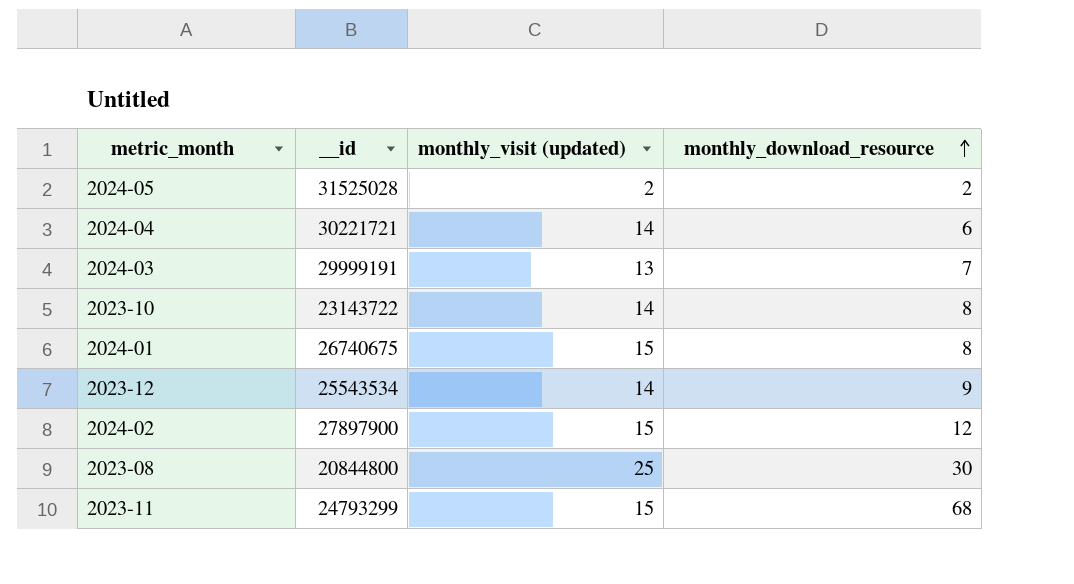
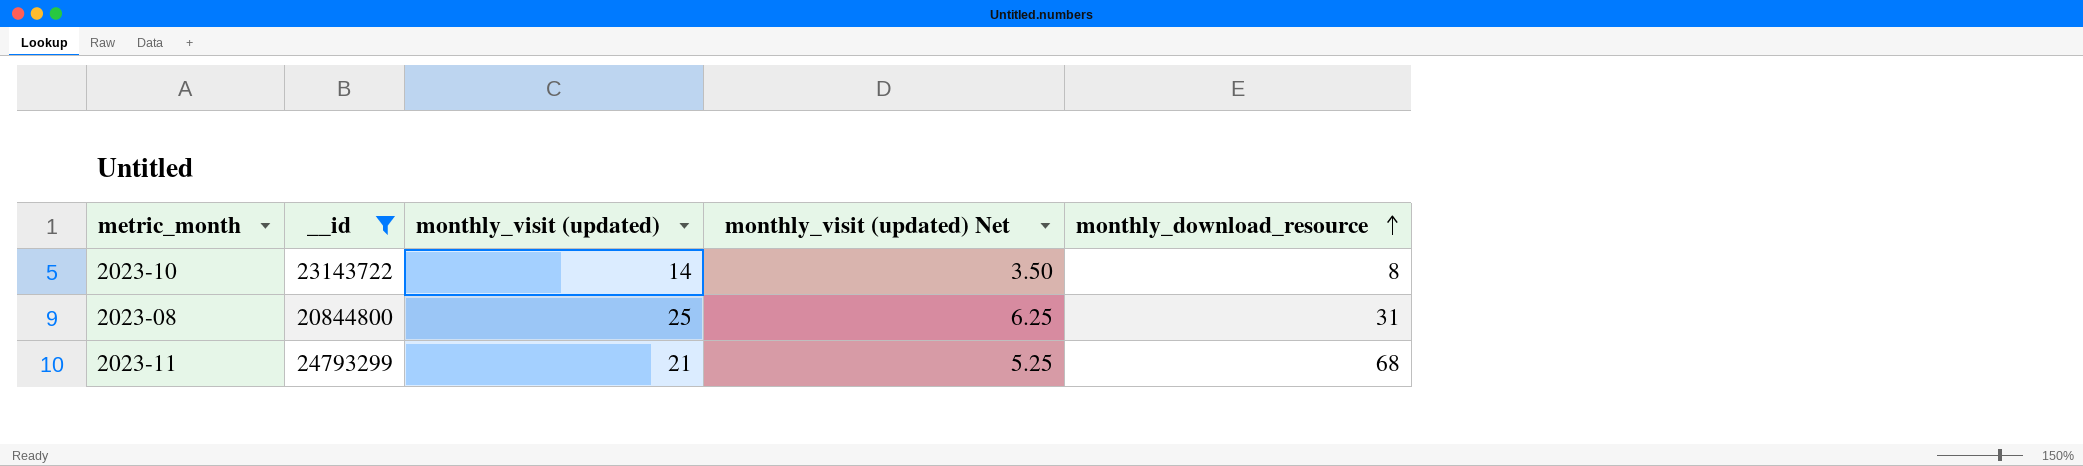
filter: none -> __id <= 24793299
column monthly_visit (updated) Net | formula: none -> [monthly_visit (updated)] * 0.25
2023-08 | monthly_download_resource: 30 -> 31
2023-11 | monthly_visit (updated): 15 -> 21

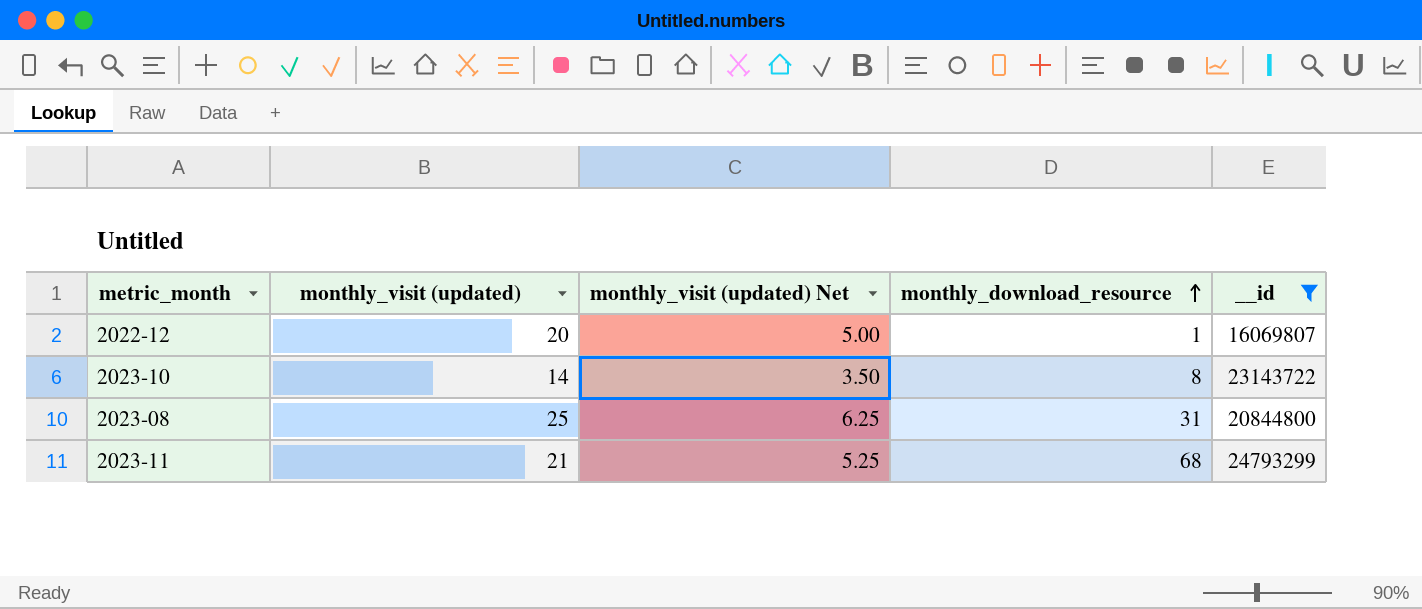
column __id | position: 2 -> 5
row 2022-12: none -> 20 | 5.00 | 1 | 16069807

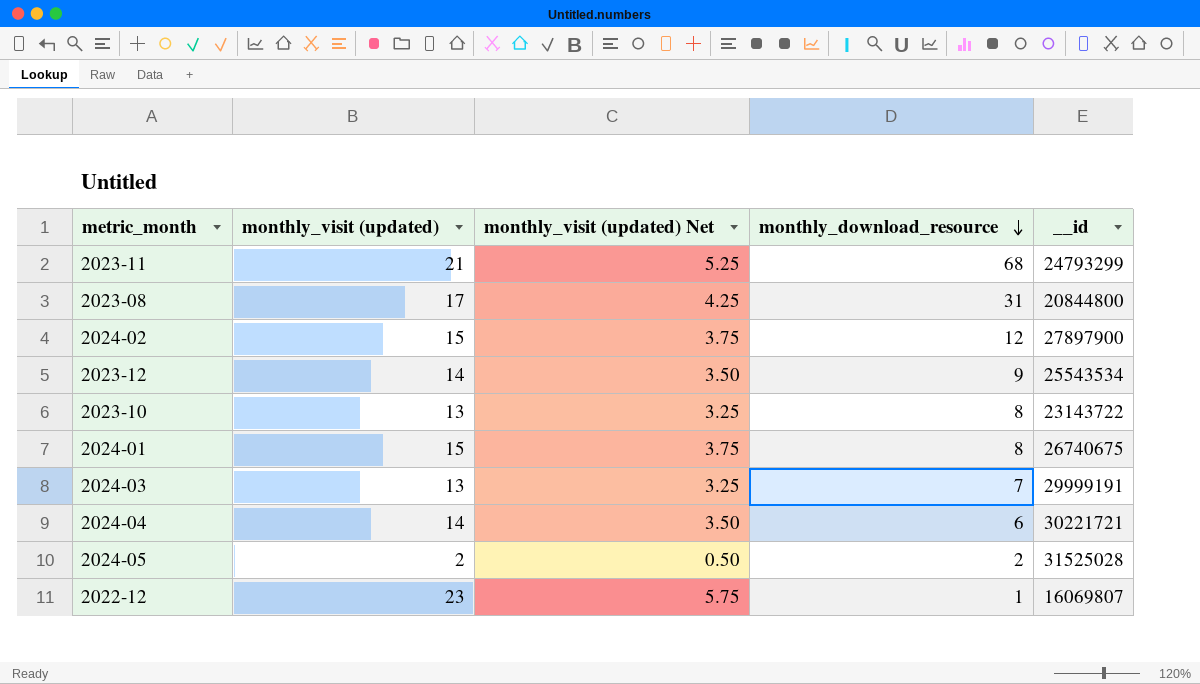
filter: __id <= 24793299 -> none
row order: monthly_download_resource ascending -> monthly_download_resource descending
2023-08 | monthly_visit (updated): 25 -> 17
2023-08 | monthly_visit (updated) Net: 6.25 -> 4.25
2023-10 | monthly_visit (updated): 14 -> 13
2023-10 | monthly_visit (updated) Net: 3.50 -> 3.25
2022-12 | monthly_visit (updated): 20 -> 23
2022-12 | monthly_visit (updated) Net: 5.00 -> 5.75

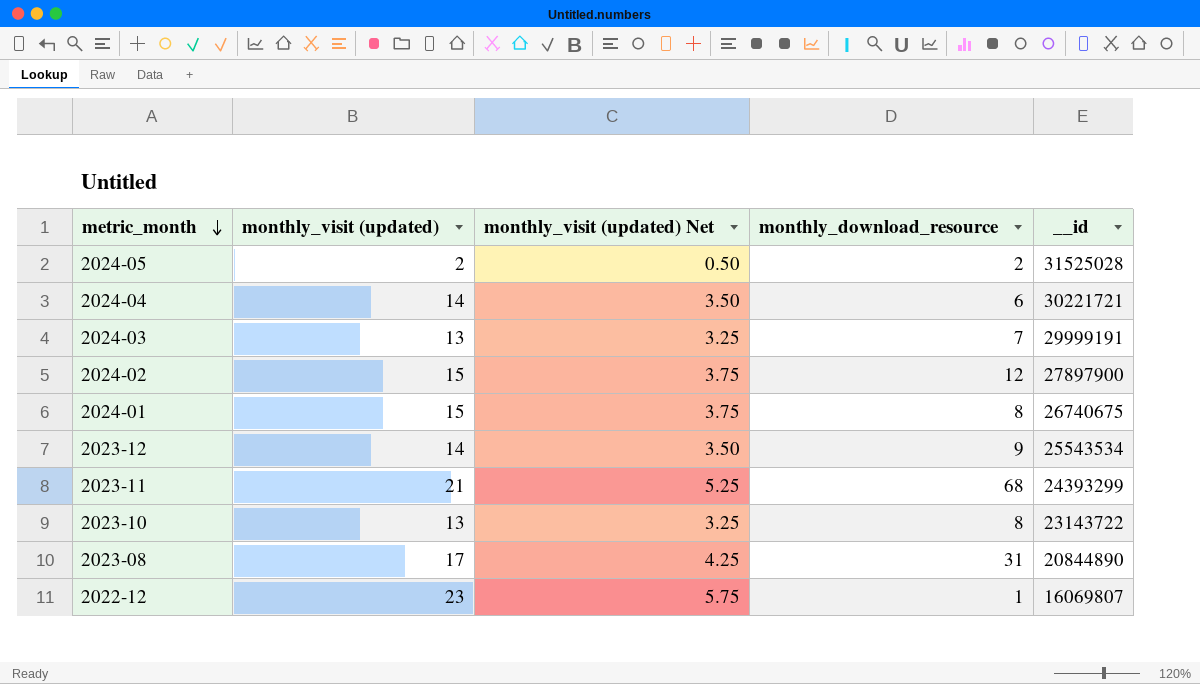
row order: monthly_download_resource descending -> metric_month descending
2023-11 | __id: 24793299 -> 24393299
2023-08 | __id: 20844800 -> 20844890

